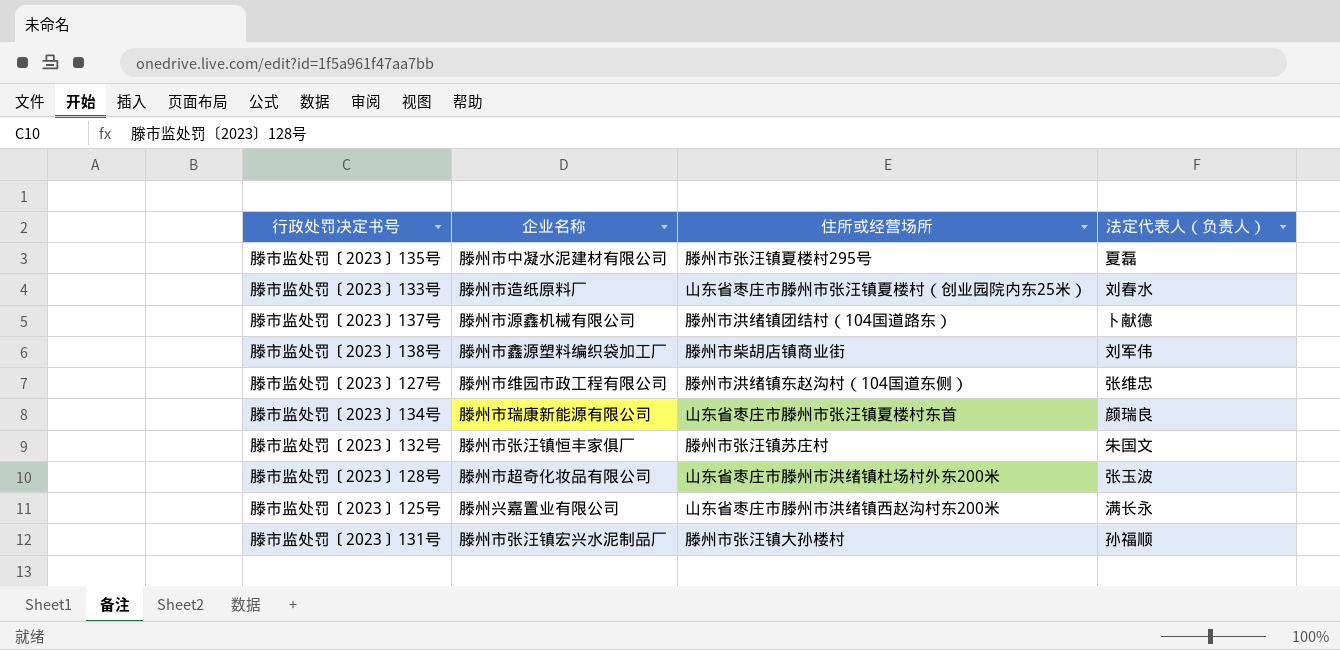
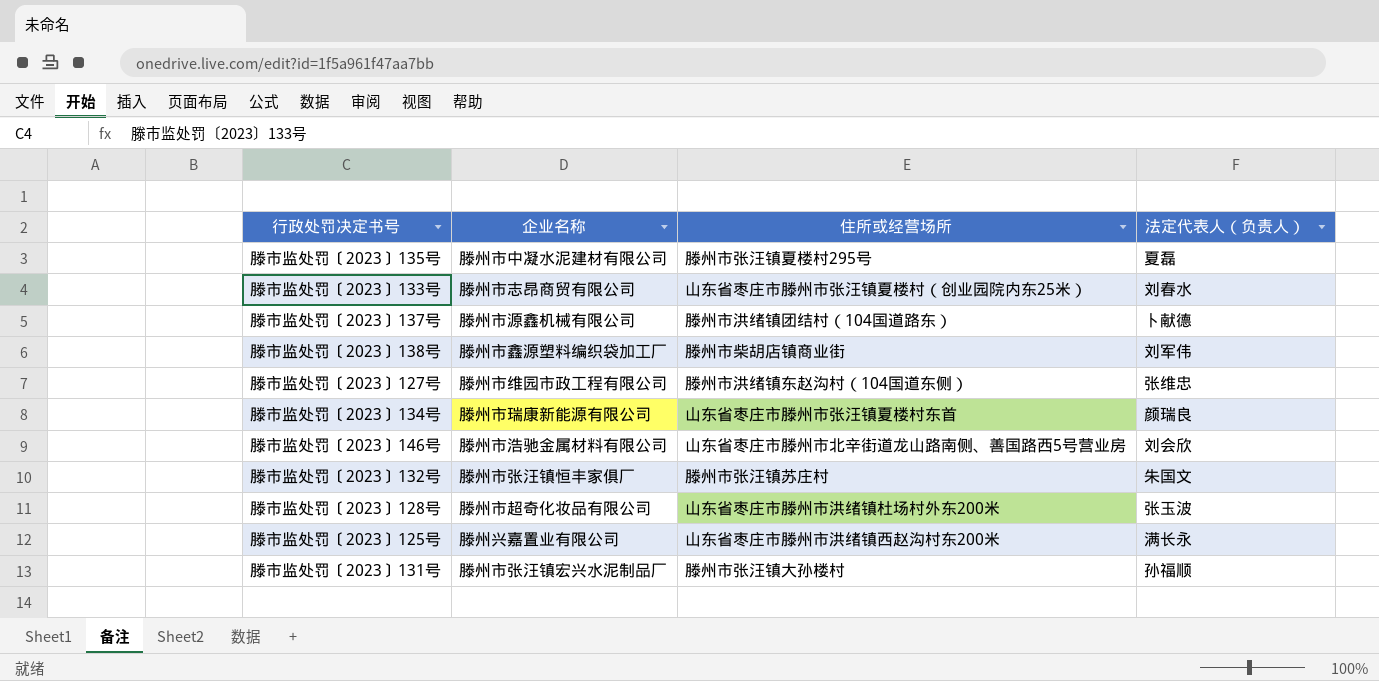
滕市监处罚〔2023〕133号 | 企业名称: 滕州市造纸原料厂 -> 滕州市志昂商贸有限公司
row 滕市监处罚〔2023〕146号: none -> 滕州市浩驰金属材料有限公司 | 山东省枣庄市滕州市北辛街道龙山路南侧、善国路西5号营业房 | 刘会欣

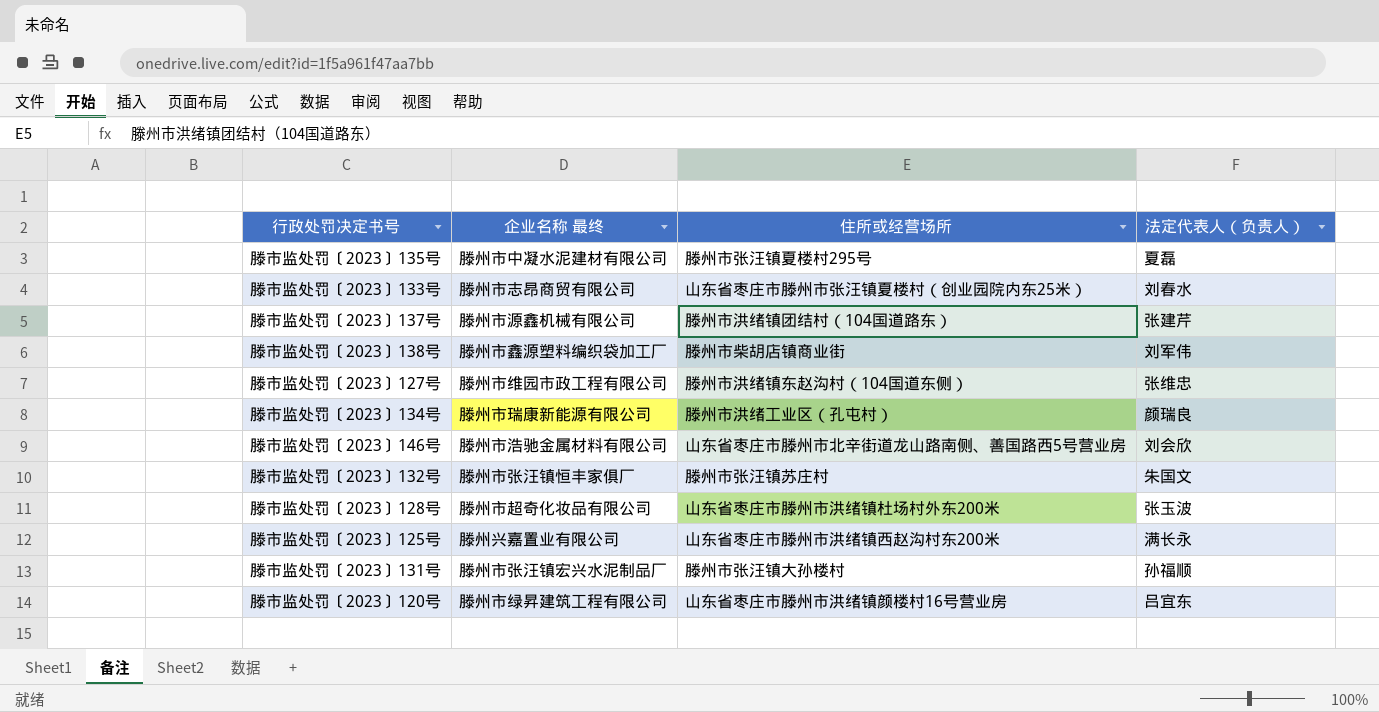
column name: 企业名称 -> 企业名称 最终
滕市监处罚〔2023〕137号 | 法定代表人（负责人）: 卜献德 -> 张建芹
滕市监处罚〔2023〕134号 | 住所或经营场所: 山东省枣庄市滕州市张汪镇夏楼村东首 -> 滕州市洪绪工业区（孔屯村）
row 滕市监处罚〔2023〕120号: none -> 滕州市绿昇建筑工程有限公司 | 山东省枣庄市滕州市洪绪镇颜楼村16号营业房 | 吕宜东

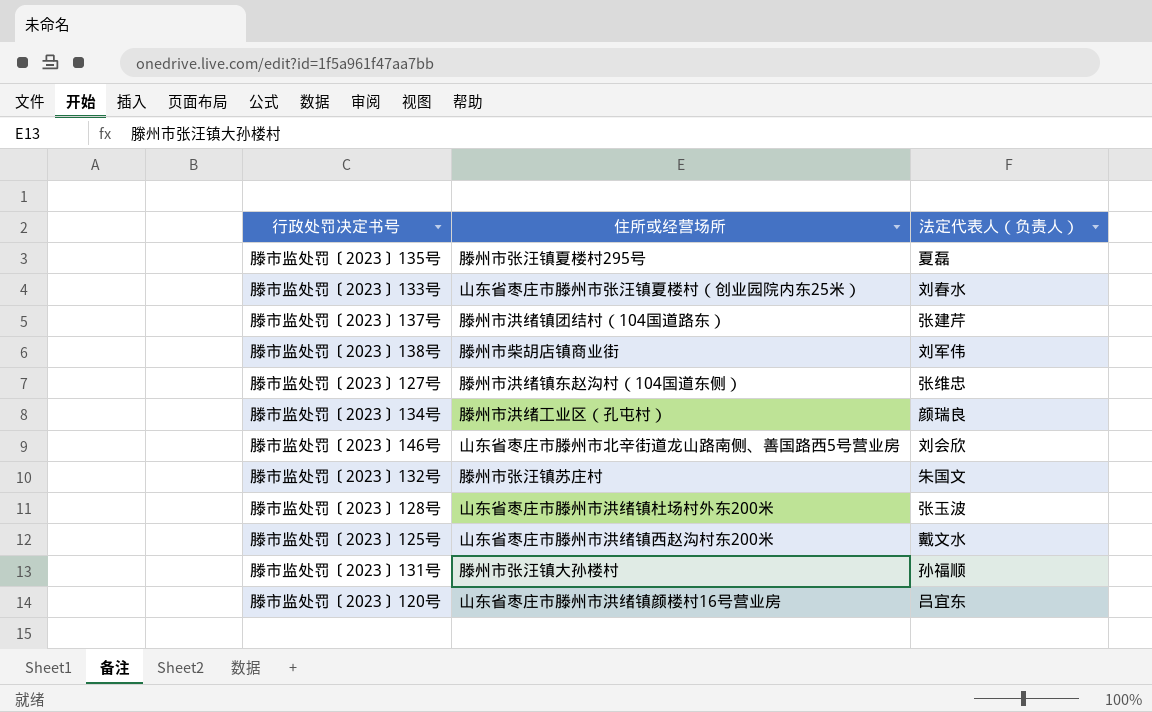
column 企业名称 最终 | position: 2 -> none
滕市监处罚〔2023〕125号 | 法定代表人（负责人）: 满长永 -> 戴文水

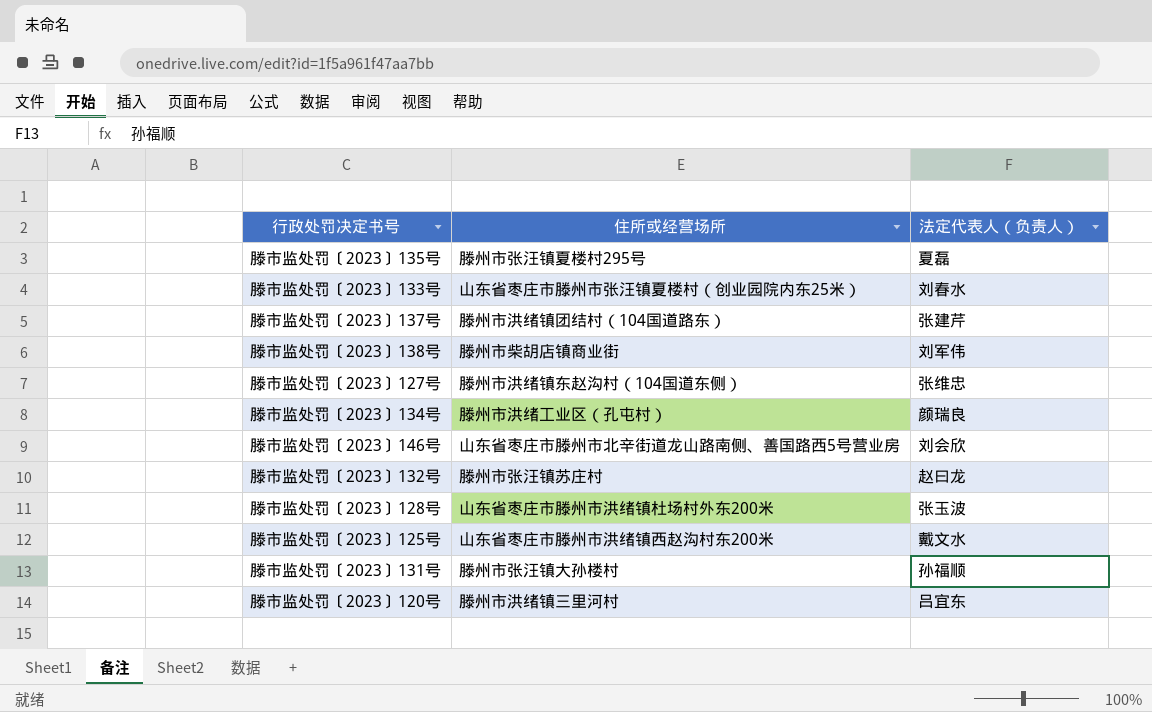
滕市监处罚〔2023〕132号 | 法定代表人（负责人）: 朱国文 -> 赵曰龙
滕市监处罚〔2023〕120号 | 住所或经营场所: 山东省枣庄市滕州市洪绪镇颜楼村16号营业房 -> 滕州市洪绪镇三里河村

